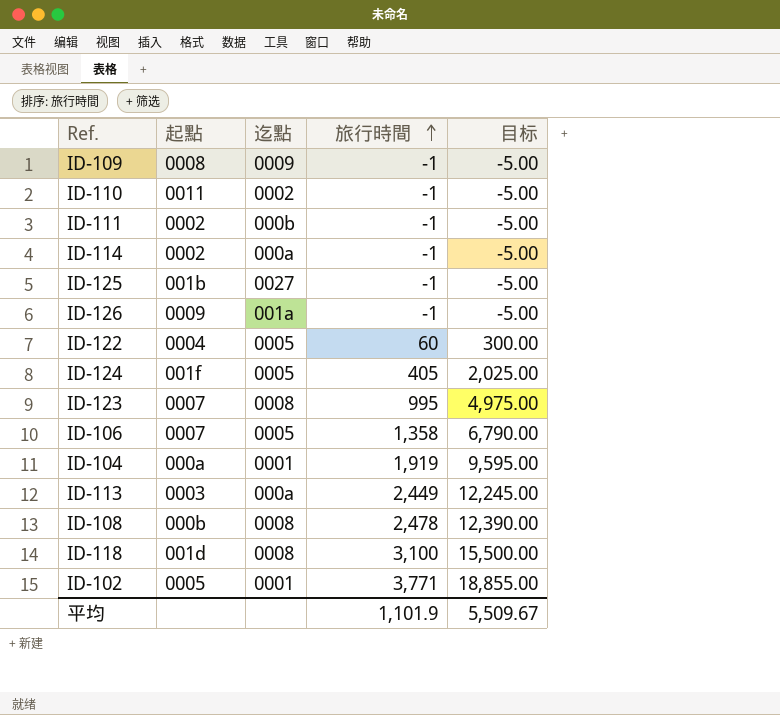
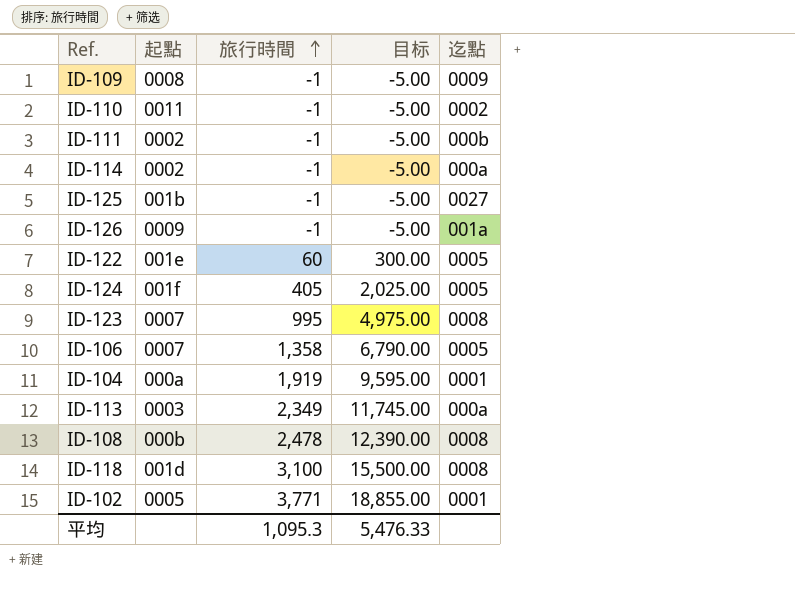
column 迄點 | position: 3 -> 5
ID-122 | 起點: 0004 -> 001e
ID-113 | 旅行時間: 2,449 -> 2,349
ID-113 | 目标: 12,245.00 -> 11,745.00
平均 | 旅行時間: 1,101.9 -> 1,095.3
平均 | 目标: 5,509.67 -> 5,476.33

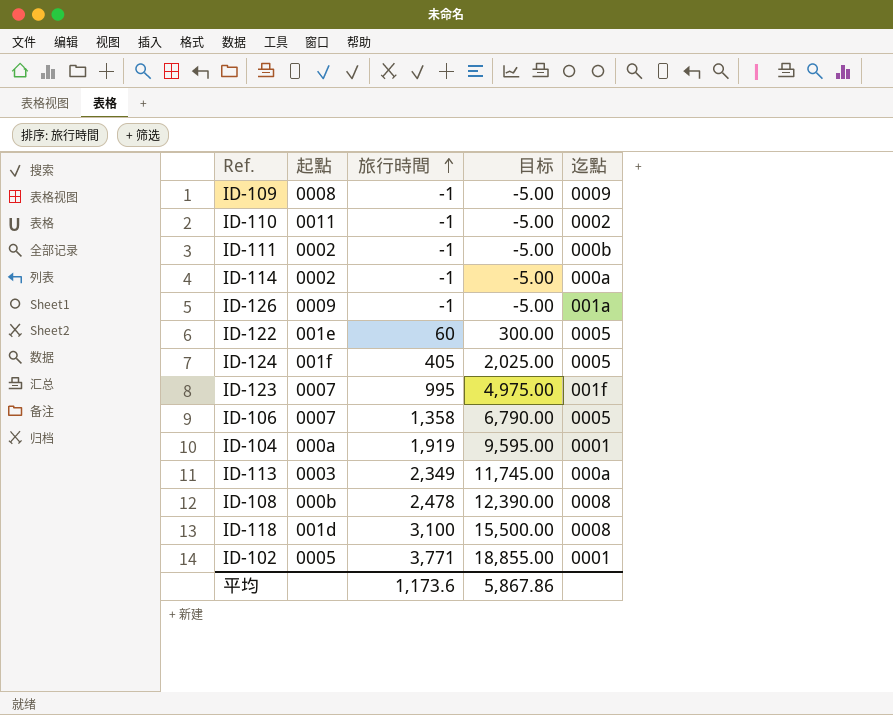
row ID-125: 001b | -1 | -5.00 | 0027 -> none
ID-123 | 迄點: 0008 -> 001f
平均 | 旅行時間: 1,095.3 -> 1,173.6
平均 | 目标: 5,476.33 -> 5,867.86

